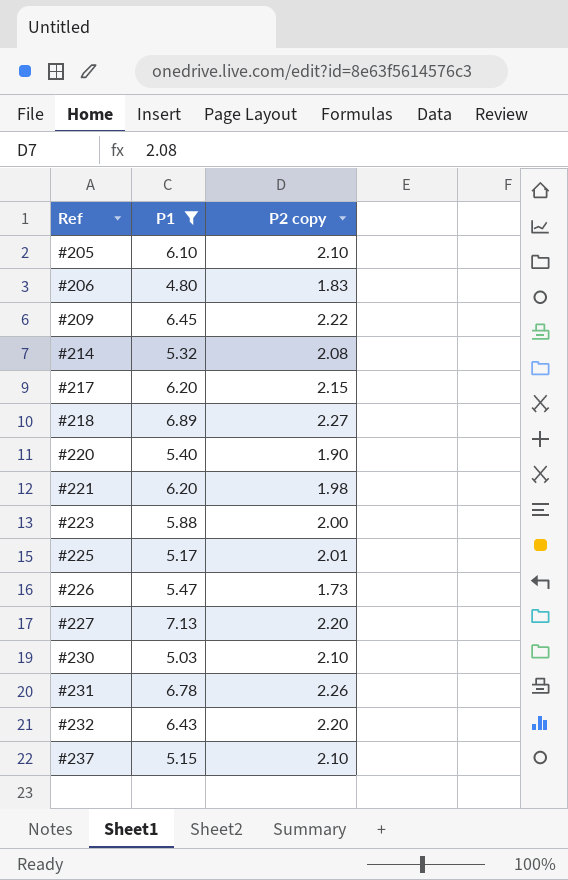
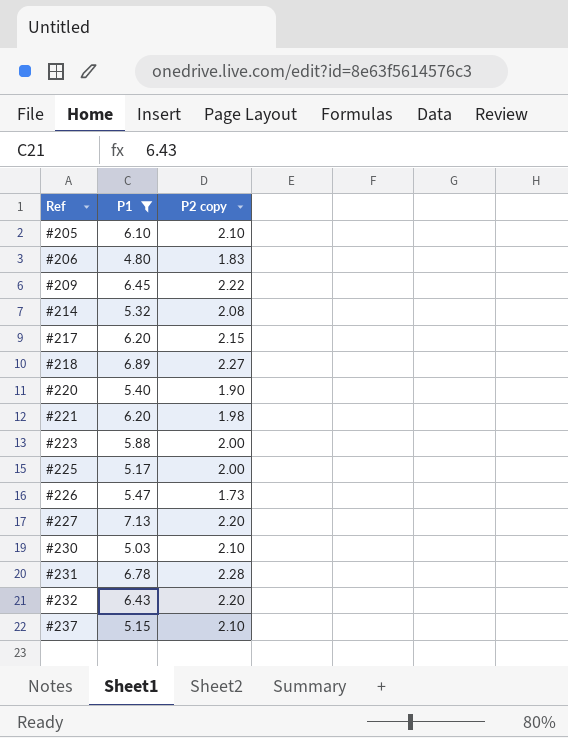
#225 | P2 copy: 2.01 -> 2.00
#231 | P2 copy: 2.26 -> 2.28

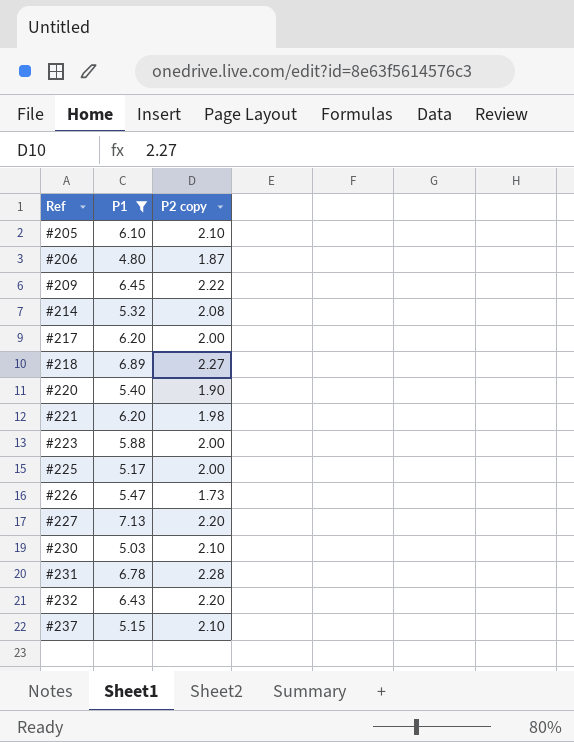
#206 | P2 copy: 1.83 -> 1.87
#217 | P2 copy: 2.15 -> 2.00

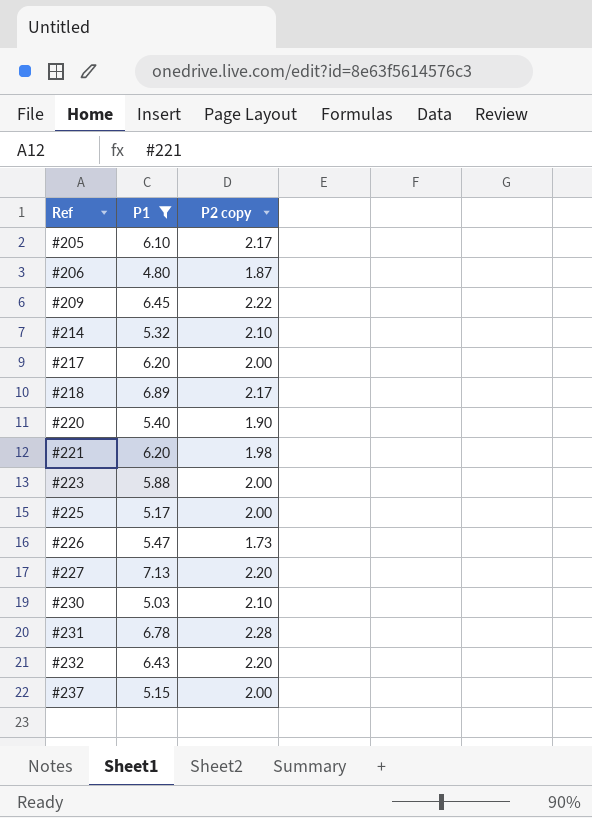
#205 | P2 copy: 2.10 -> 2.17
#214 | P2 copy: 2.08 -> 2.10
#218 | P2 copy: 2.27 -> 2.17
#237 | P2 copy: 2.10 -> 2.00

